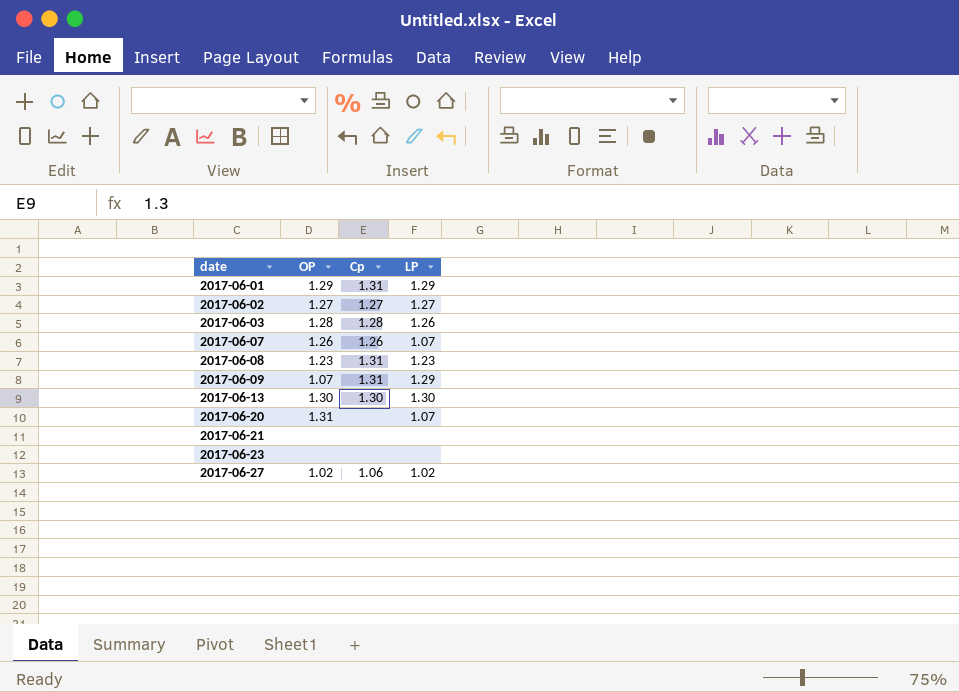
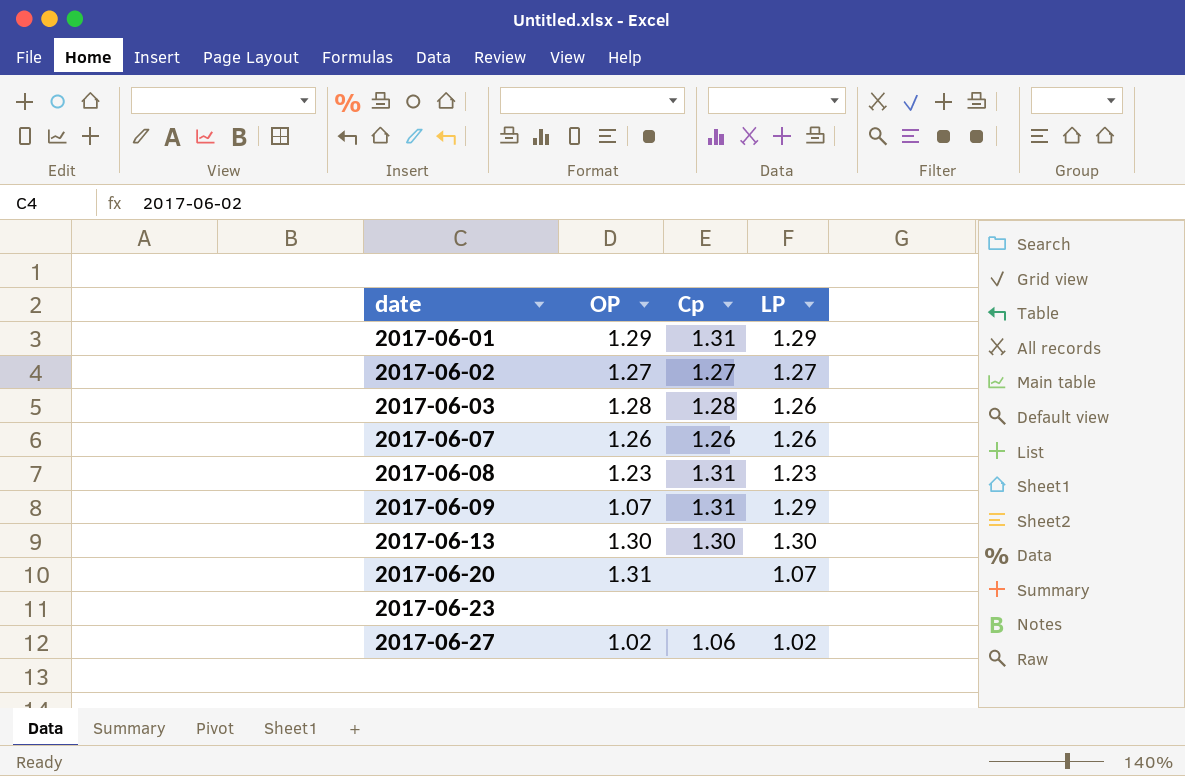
row 2017-06-21: none | none | none -> none
2017-06-07 | LP: 1.07 -> 1.26

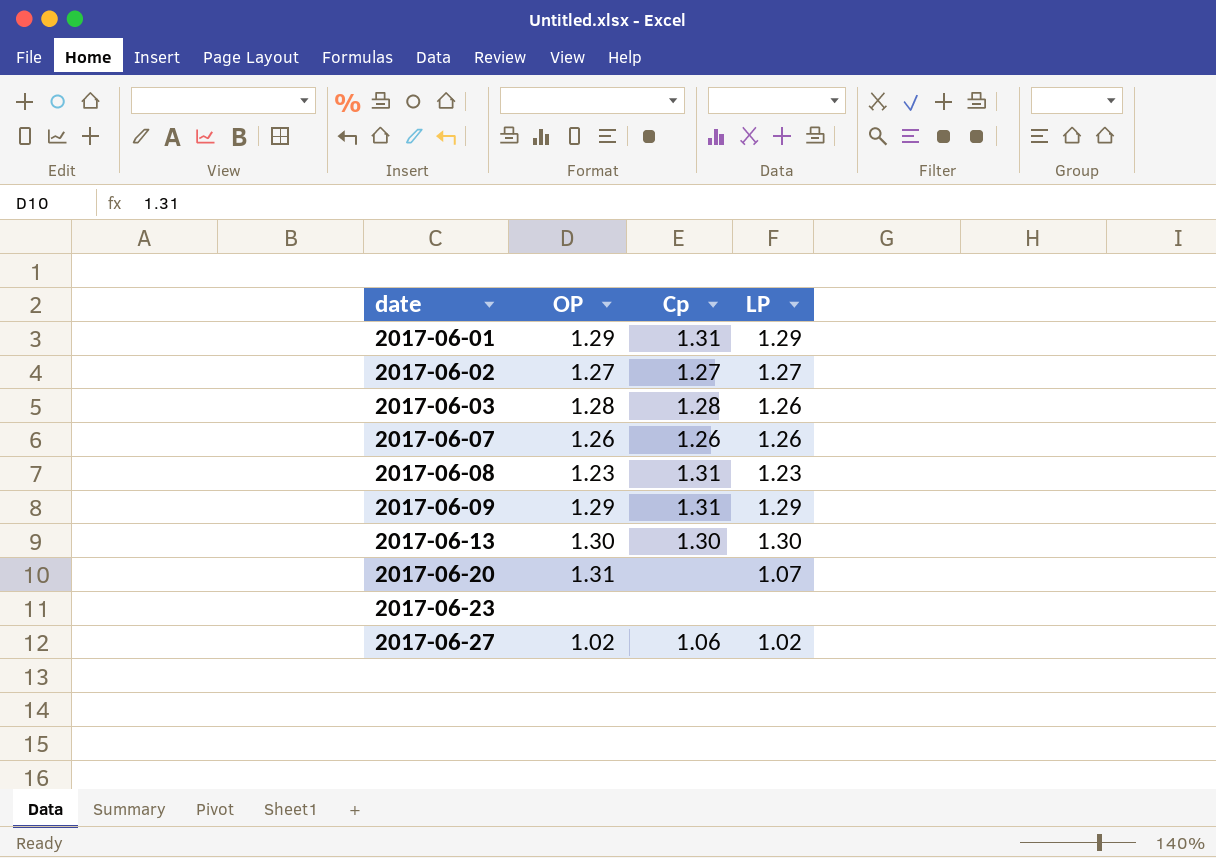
2017-06-09 | OP: 1.07 -> 1.29

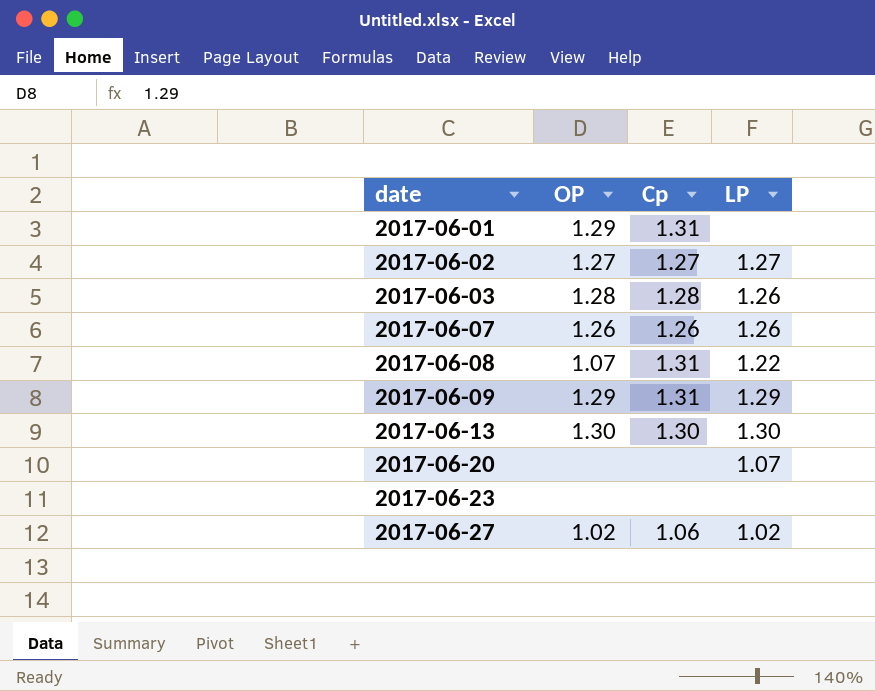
2017-06-01 | LP: 1.29 -> none
2017-06-08 | OP: 1.23 -> 1.07
2017-06-08 | LP: 1.23 -> 1.22
2017-06-20 | OP: 1.31 -> none

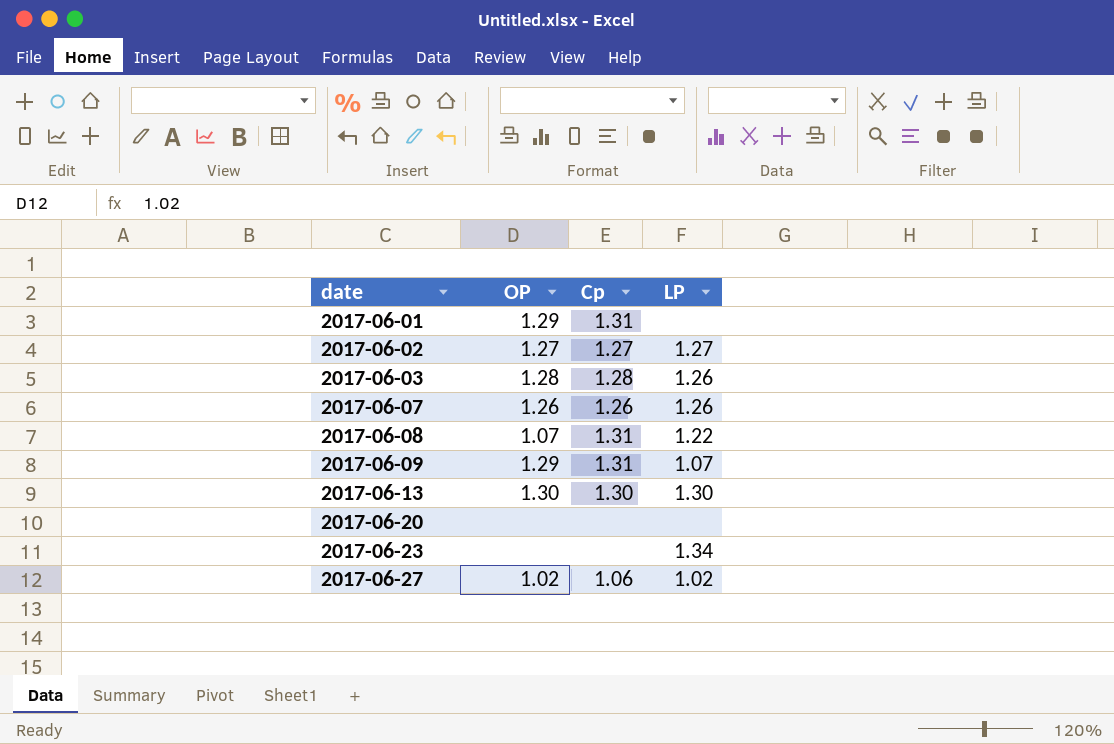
2017-06-09 | LP: 1.29 -> 1.07
2017-06-20 | LP: 1.07 -> none
2017-06-23 | LP: none -> 1.34

